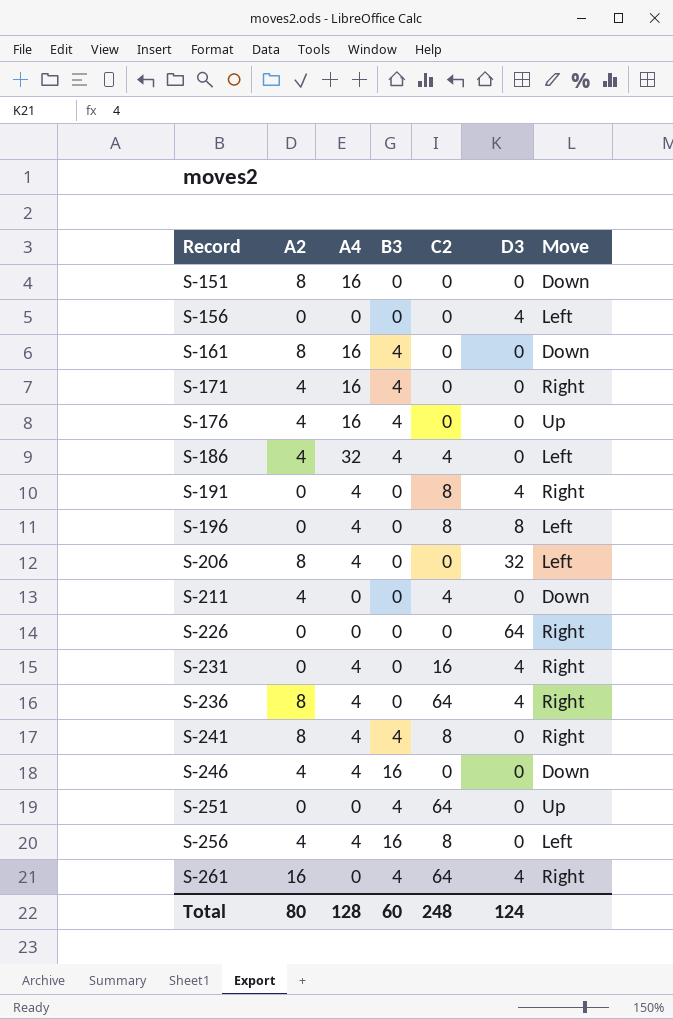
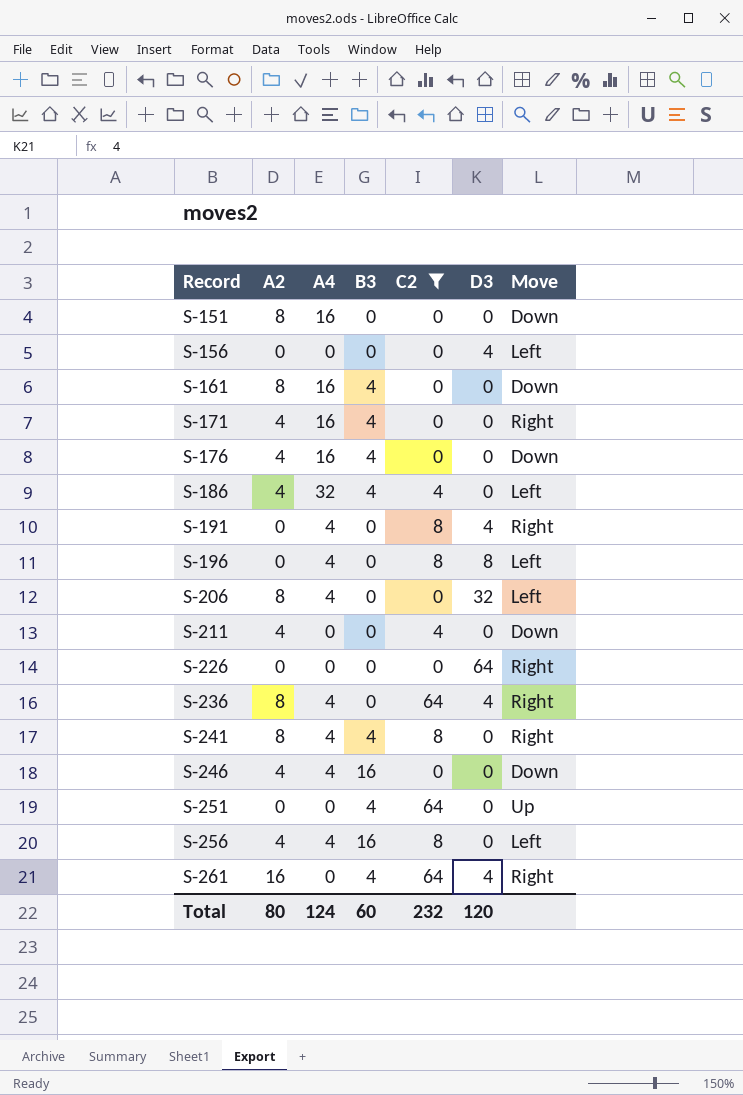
filter: none -> C2 != 16
S-176 | Move: Up -> Down
Total | A4: 128 -> 124
Total | C2: 248 -> 232
Total | D3: 124 -> 120

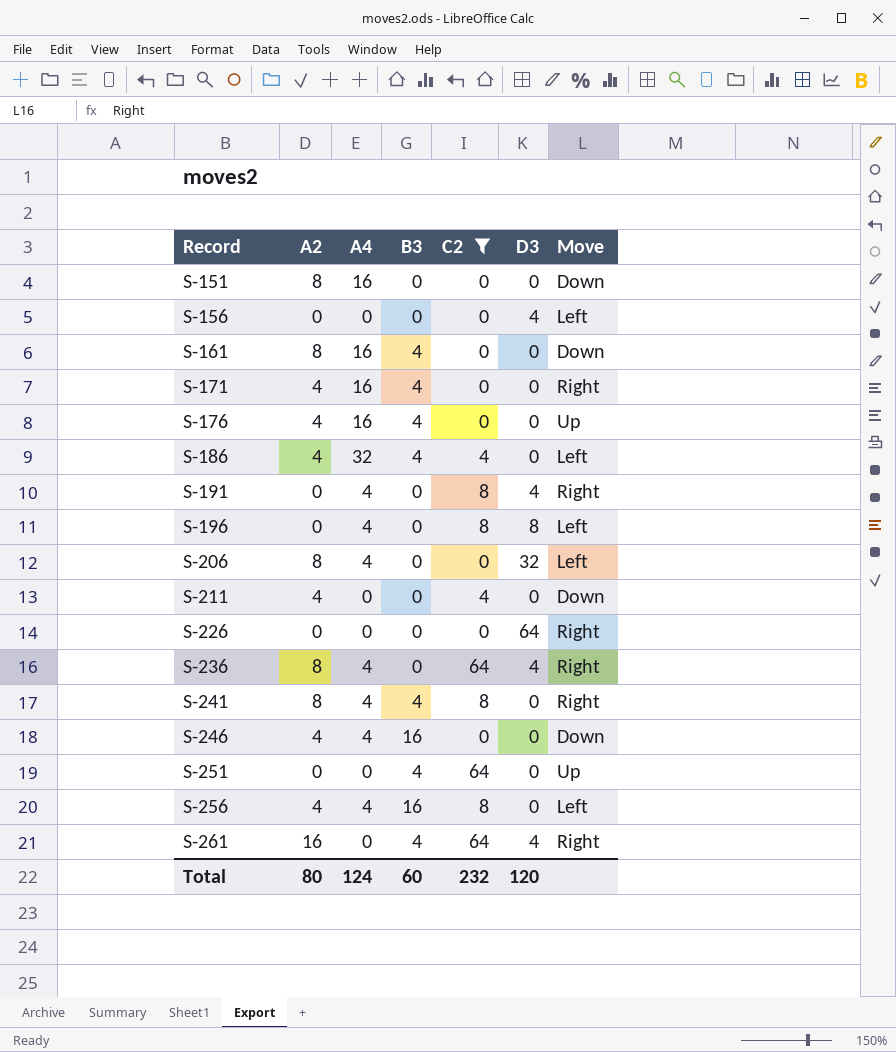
S-176 | Move: Down -> Up

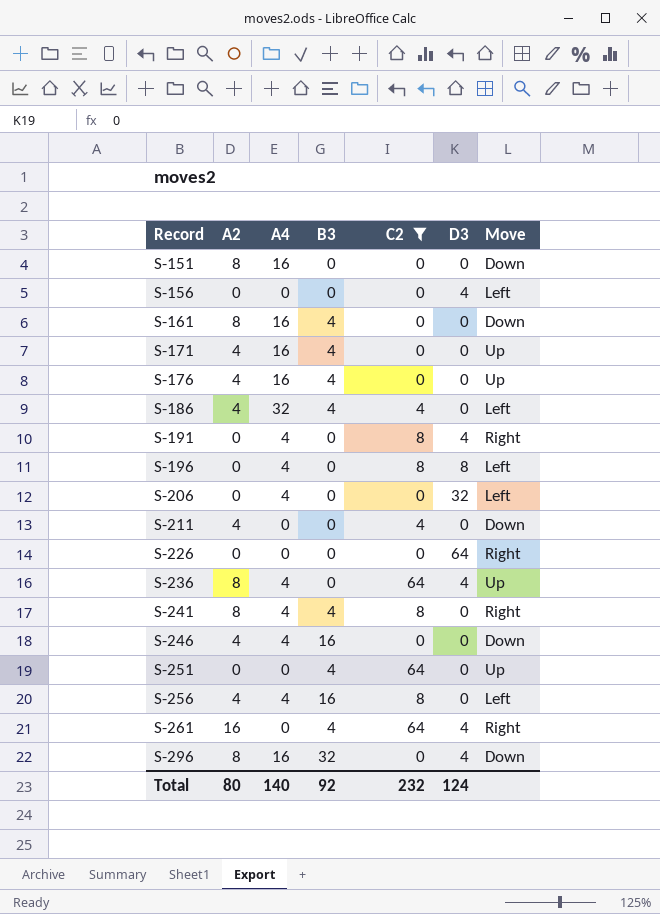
S-171 | Move: Right -> Up
S-206 | A2: 8 -> 0
S-236 | Move: Right -> Up
row S-296: none -> 8 | 16 | 32 | 0 | 4 | Down
Total | A4: 124 -> 140
Total | B3: 60 -> 92
Total | D3: 120 -> 124

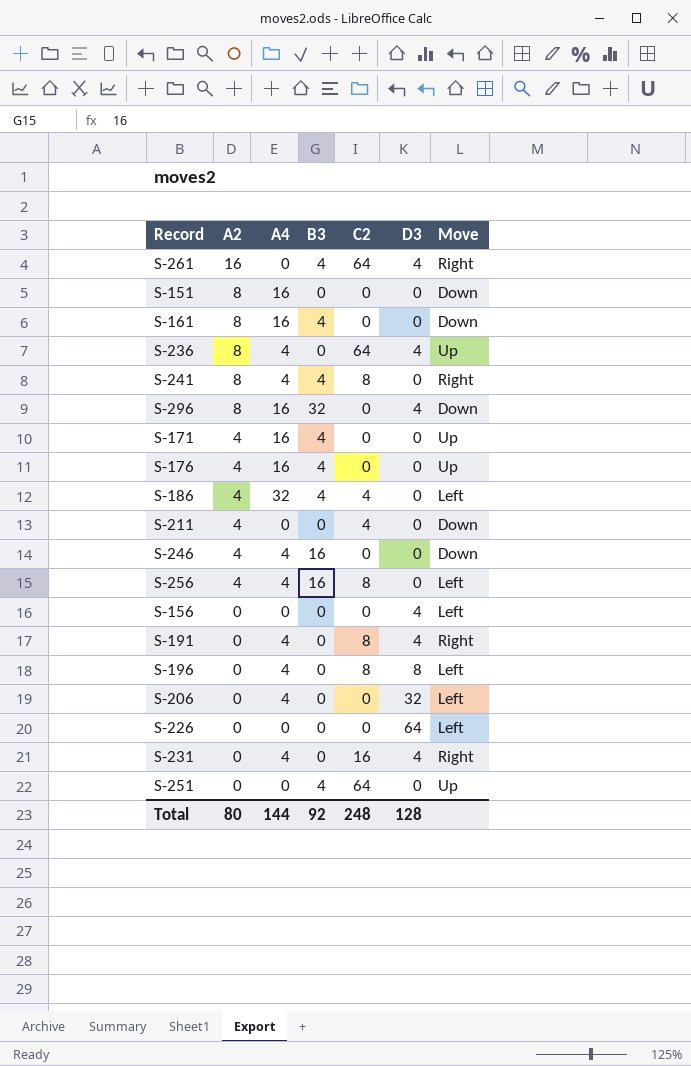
filter: C2 != 16 -> none
row order: Record ascending -> A2 descending
S-226 | Move: Right -> Left
Total | A4: 140 -> 144
Total | C2: 232 -> 248
Total | D3: 124 -> 128

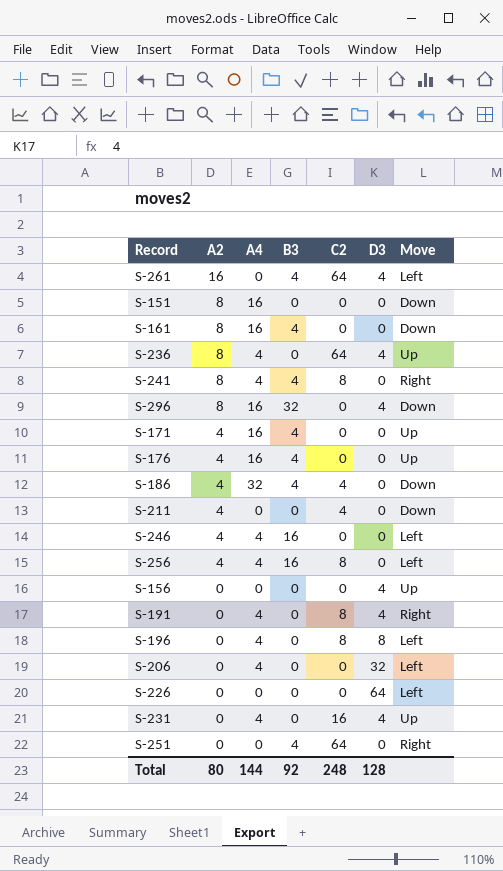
S-261 | Move: Right -> Left
S-186 | Move: Left -> Down
S-246 | Move: Down -> Left
S-156 | Move: Left -> Up
S-231 | Move: Right -> Up
S-251 | Move: Up -> Right

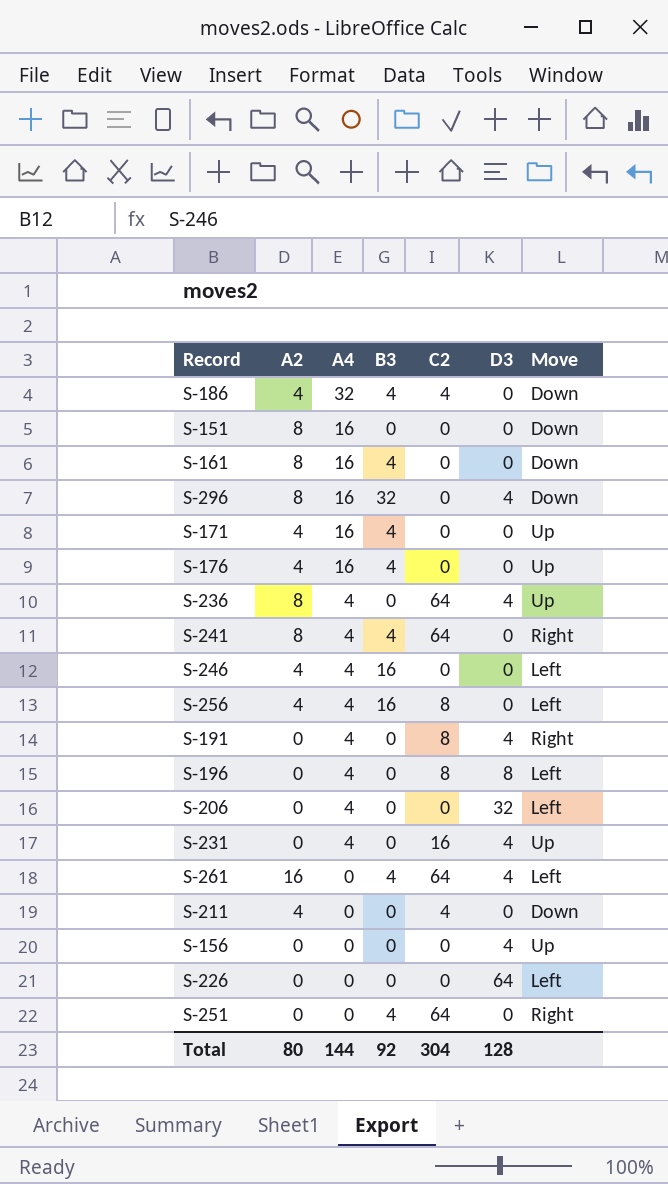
row order: A2 descending -> A4 descending
S-241 | C2: 8 -> 64
Total | C2: 248 -> 304

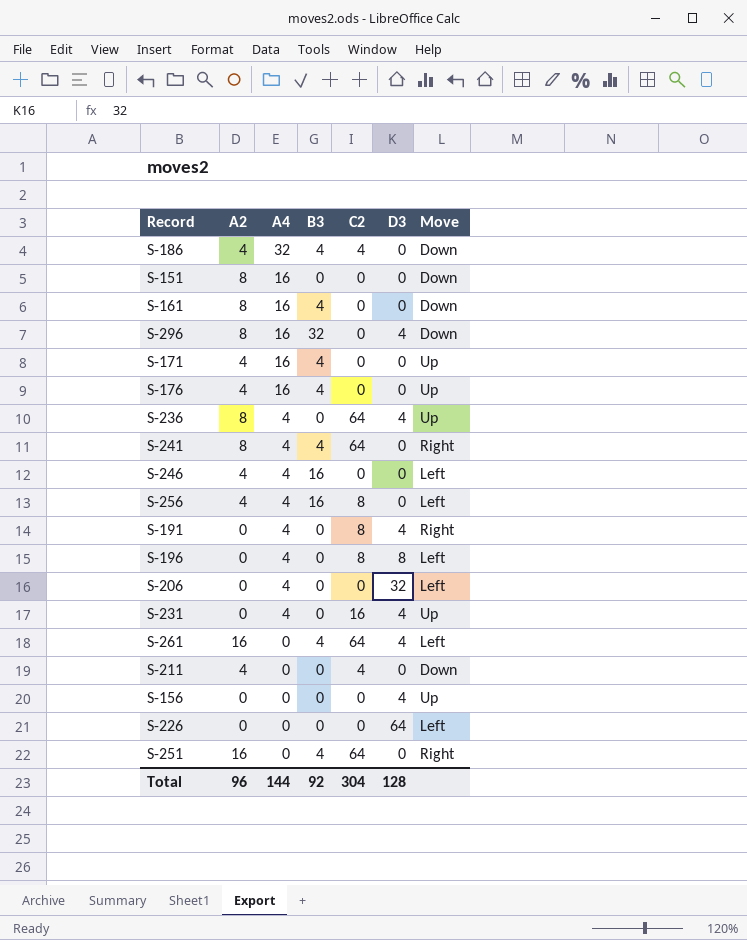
S-251 | A2: 0 -> 16
Total | A2: 80 -> 96

